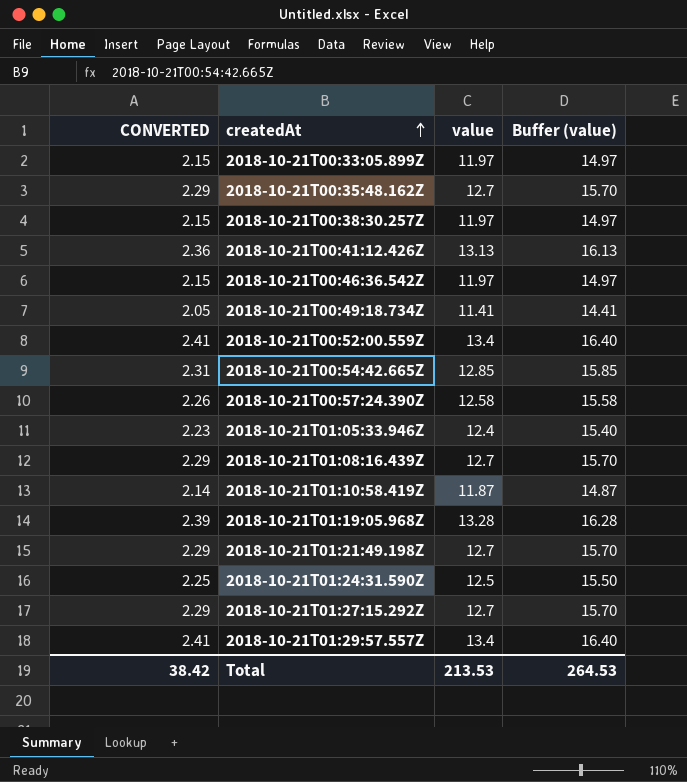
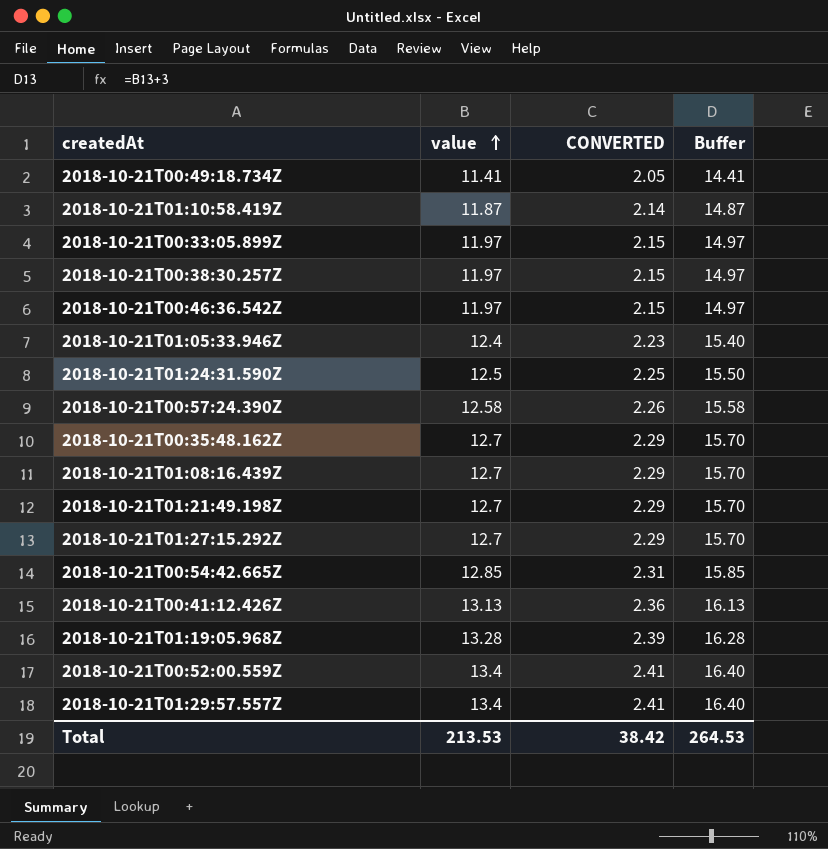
row order: createdAt ascending -> value ascending
column CONVERTED | position: 1 -> 3
column name: Buffer (value) -> Buffer

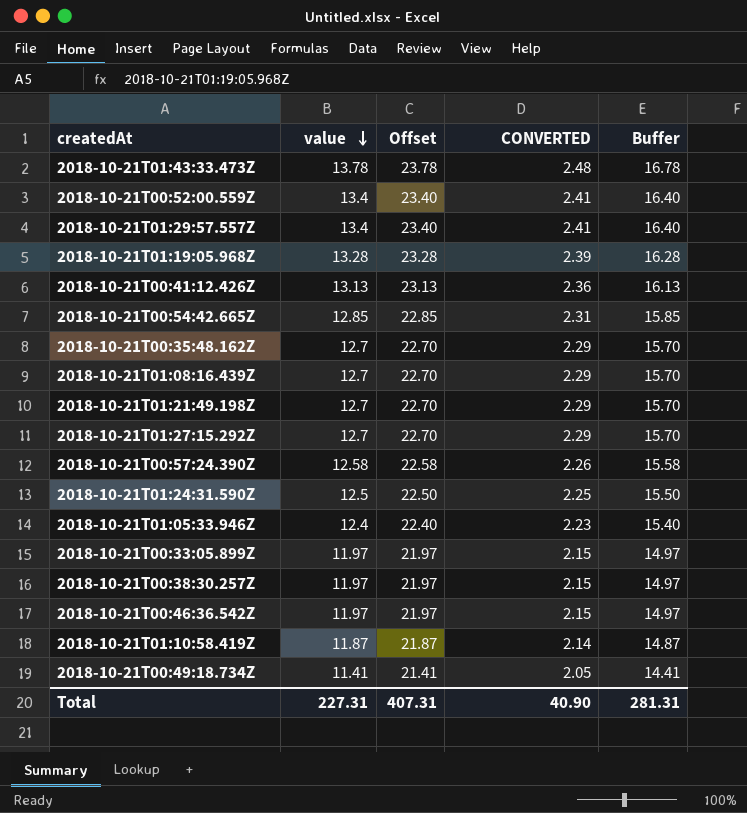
row order: value ascending -> value descending
column Offset | formula: none -> [value] + 10
row 2018-10-21T01:43:33.473Z: none -> 13.78 | 23.78 | 2.48 | 16.78
Total | value: 213.53 -> 227.31
Total | CONVERTED: 38.42 -> 40.90
Total | Buffer: 264.53 -> 281.31

